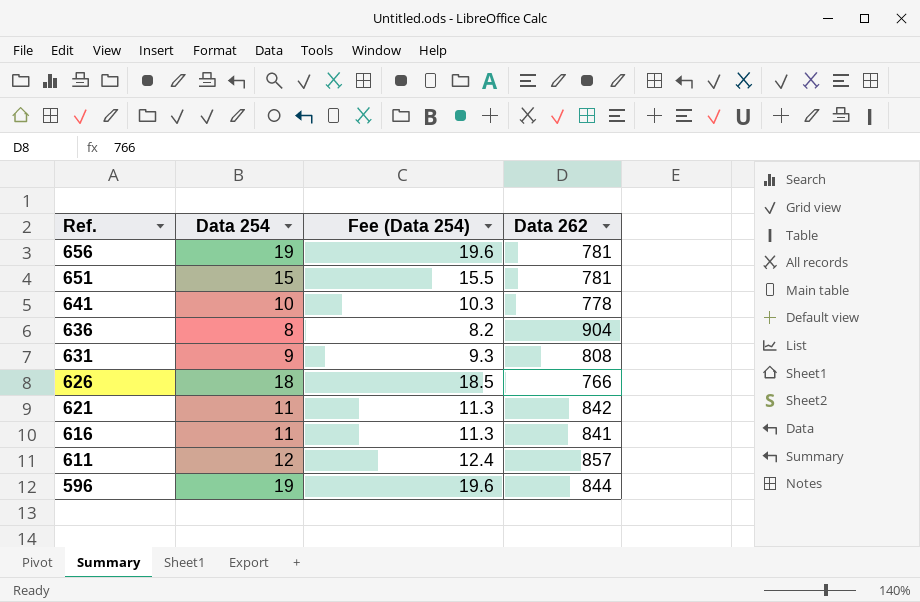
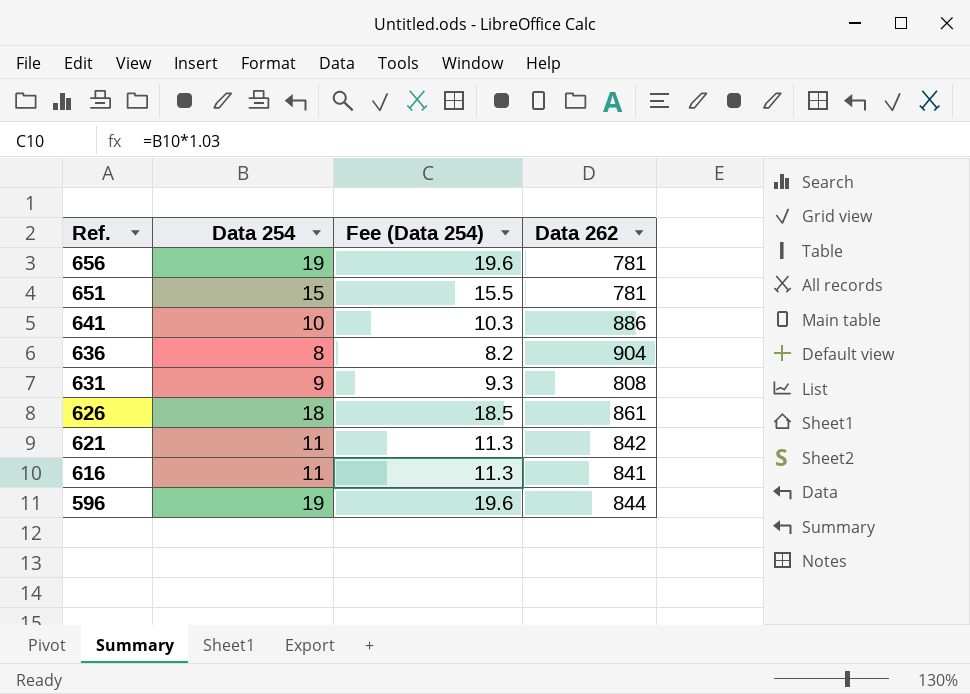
row 611: 12 | 12.4 | 857 -> none
641 | Data 262: 778 -> 886
626 | Data 262: 766 -> 861

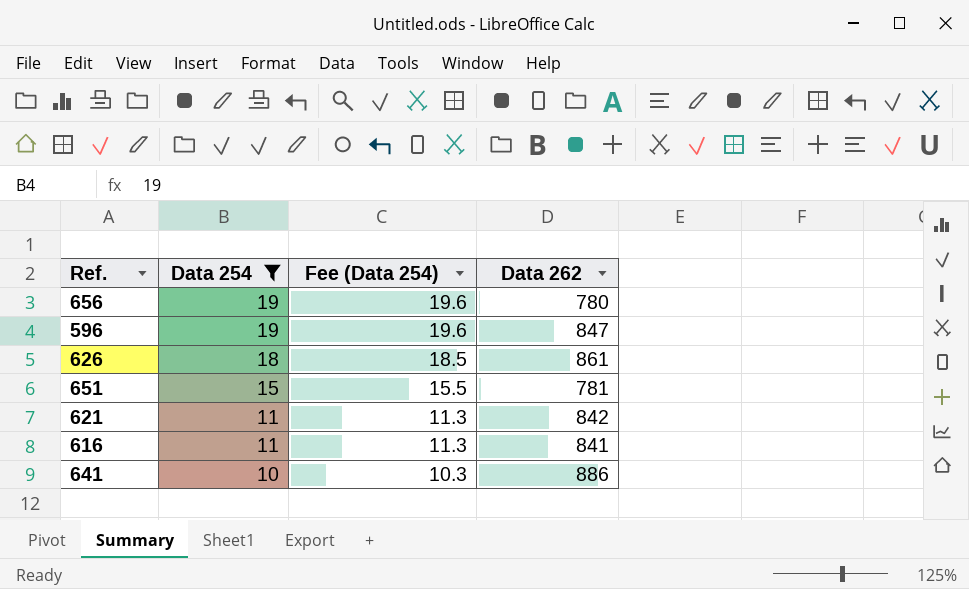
filter: none -> Data 254 >= 10
row order: Ref. descending -> Data 254 descending
656 | Data 262: 781 -> 780
596 | Data 262: 844 -> 847

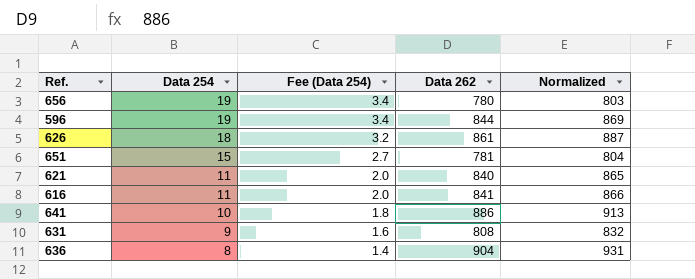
filter: Data 254 >= 10 -> none
column Fee (Data 254) | formula: [Data 254] * 1.03 -> [Data 254] * 0.18
column Normalized | formula: none -> [Data 262] * 1.03
596 | Data 262: 847 -> 844
621 | Data 262: 842 -> 840

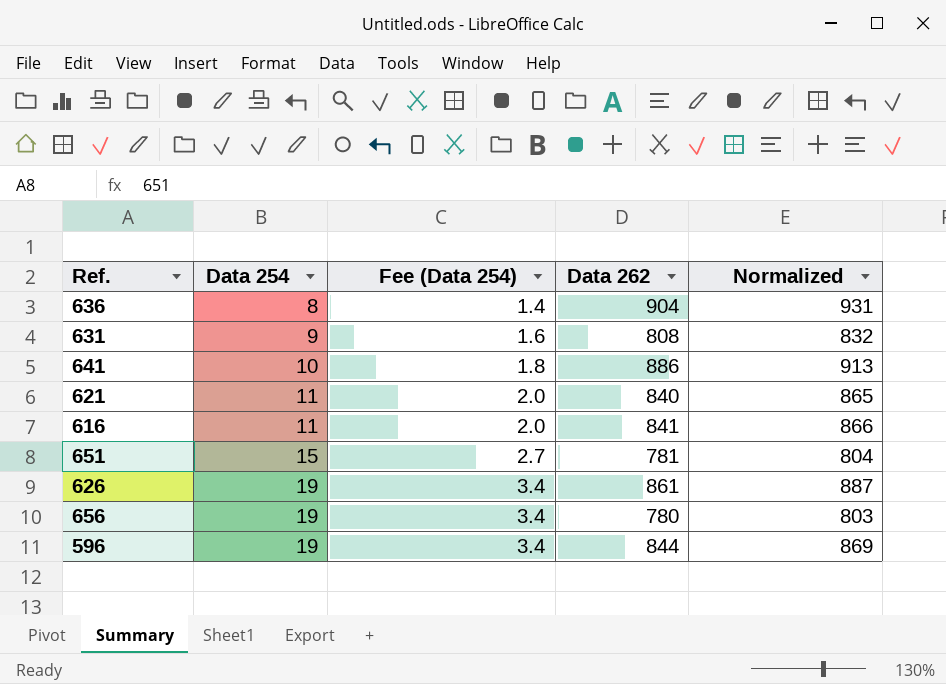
row order: Data 254 descending -> Data 254 ascending
626 | Data 254: 18 -> 19
626 | Fee (Data 254): 3.2 -> 3.4

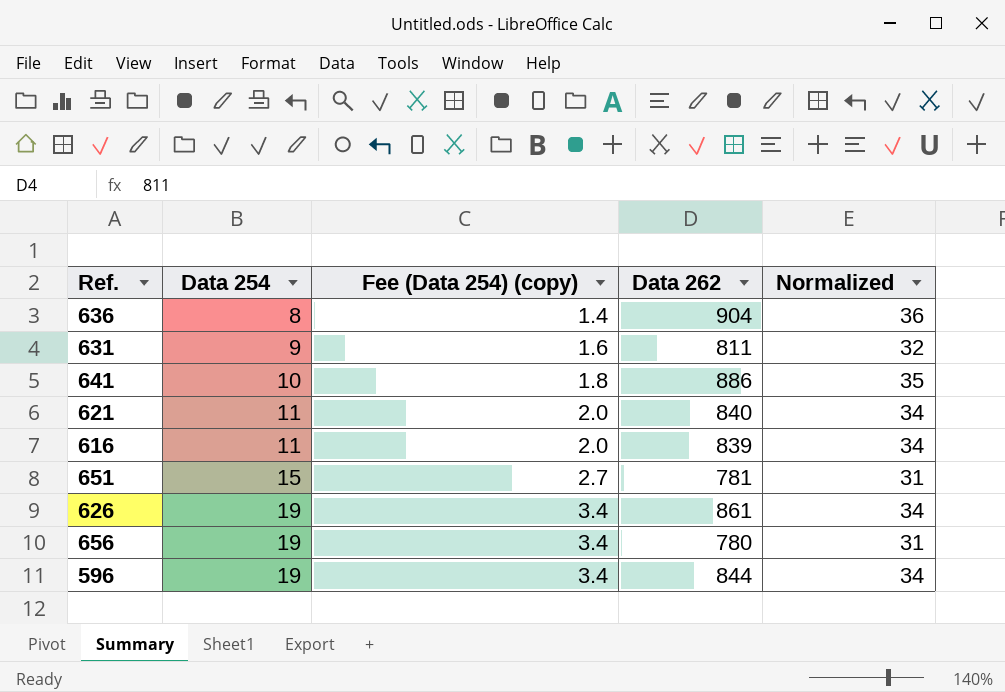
column name: Fee (Data 254) -> Fee (Data 254) (copy)
column Normalized | formula: [Data 262] * 1.03 -> [Data 262] * 0.04
631 | Data 262: 808 -> 811
616 | Data 262: 841 -> 839

